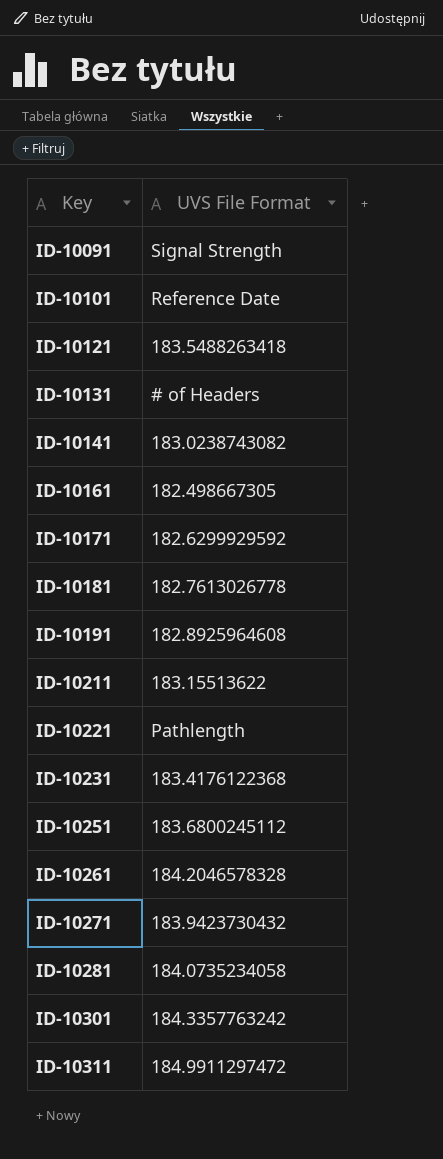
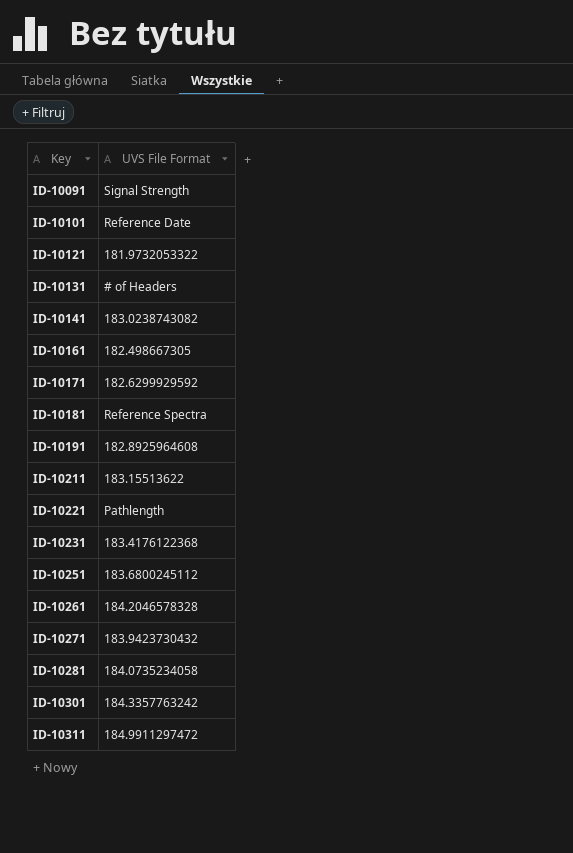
ID-10121 | UVS File Format: 183.5488263418 -> 181.9732053322
ID-10181 | UVS File Format: 182.7613026778 -> Reference Spectra

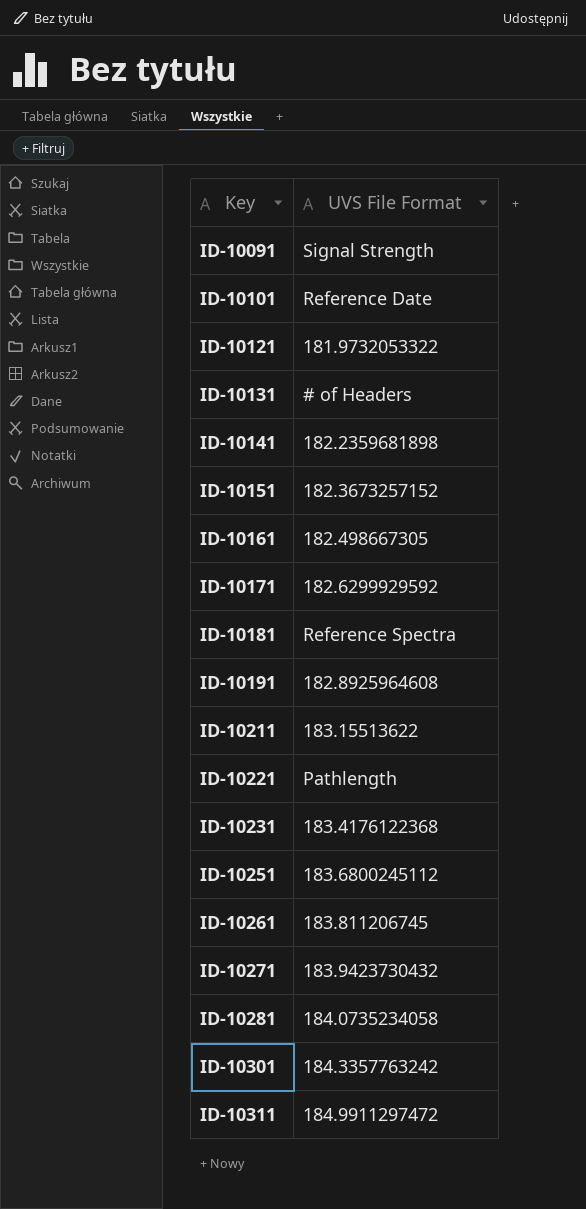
ID-10141 | UVS File Format: 183.0238743082 -> 182.2359681898
row ID-10151: none -> 182.3673257152
ID-10261 | UVS File Format: 184.2046578328 -> 183.811206745

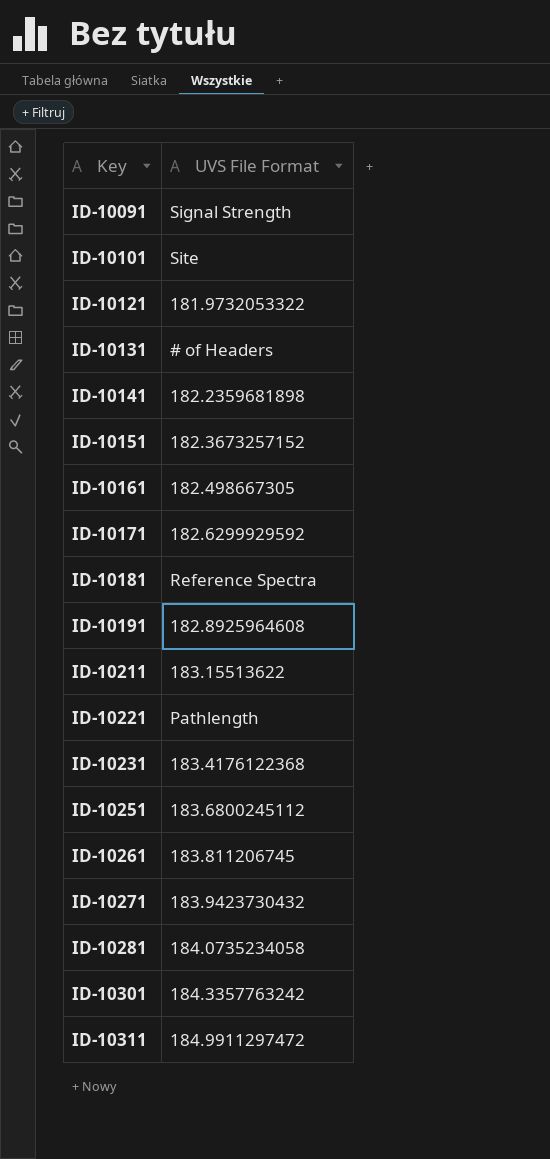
ID-10101 | UVS File Format: Reference Date -> Site

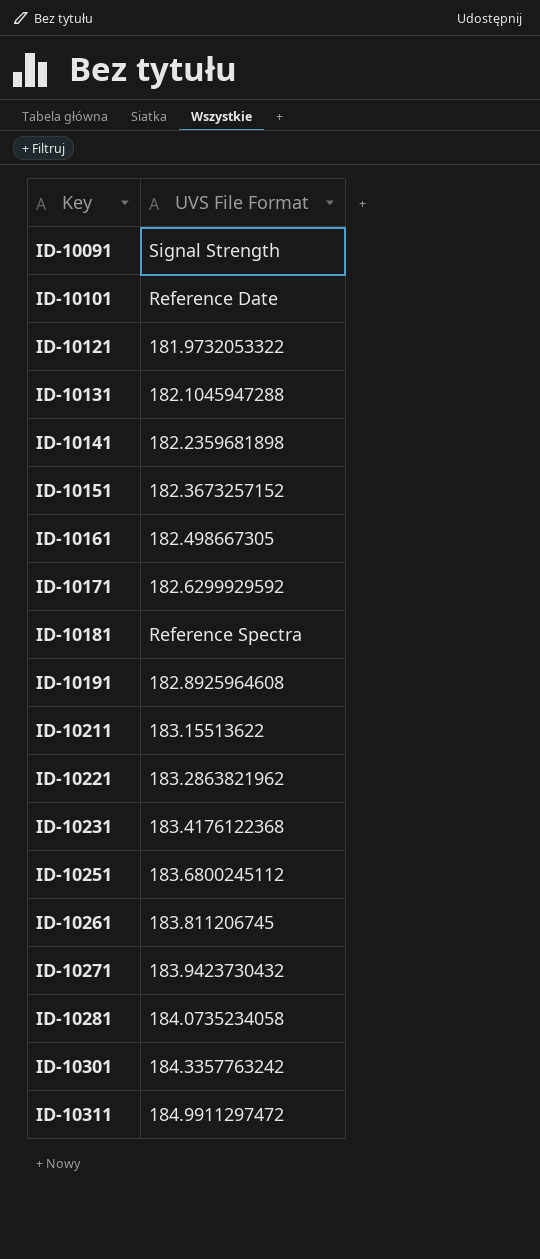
ID-10101 | UVS File Format: Site -> Reference Date
ID-10131 | UVS File Format: # of Headers -> 182.1045947288
ID-10221 | UVS File Format: Pathlength -> 183.2863821962

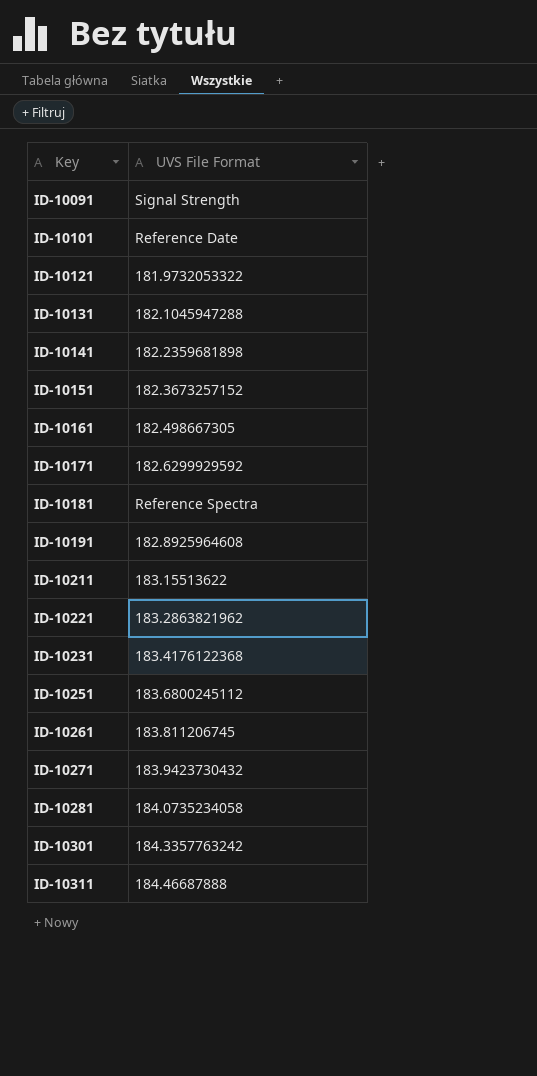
ID-10311 | UVS File Format: 184.9911297472 -> 184.46687888

